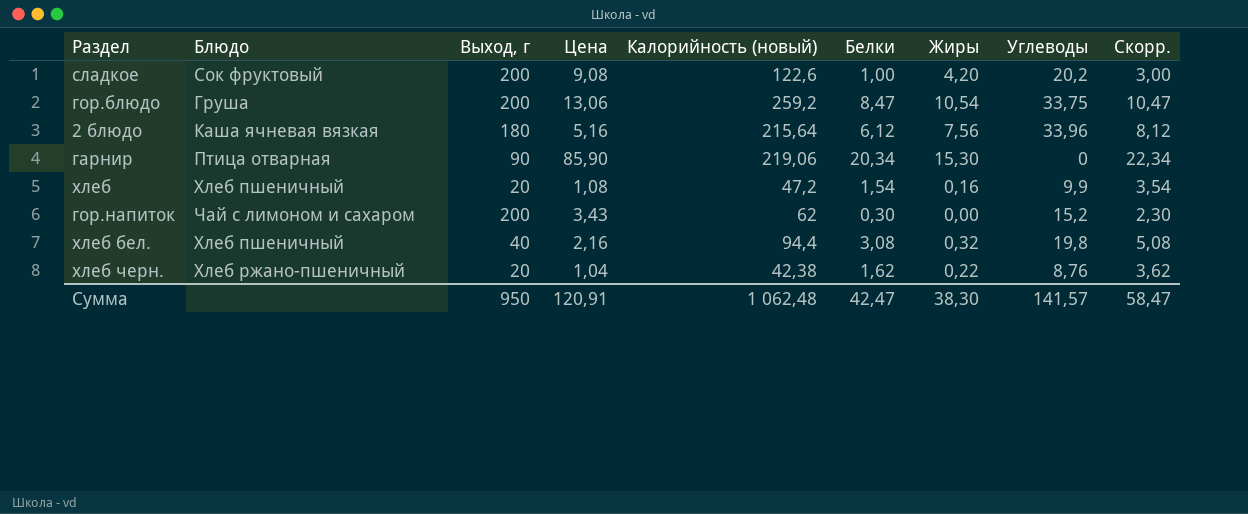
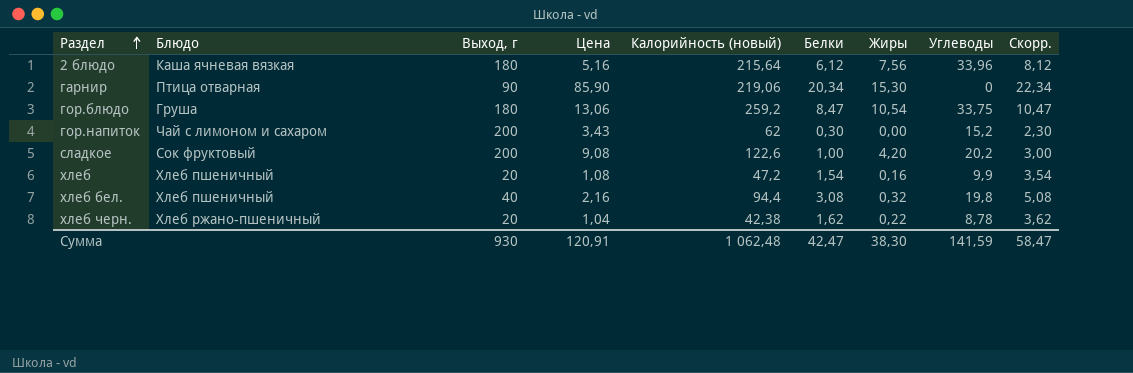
row order: none -> Раздел ascending
гор.блюдо | Выход, г: 200 -> 180
хлеб черн. | Углеводы: 8,76 -> 8,78
Сумма | Выход, г: 950 -> 930
Сумма | Углеводы: 141,57 -> 141,59

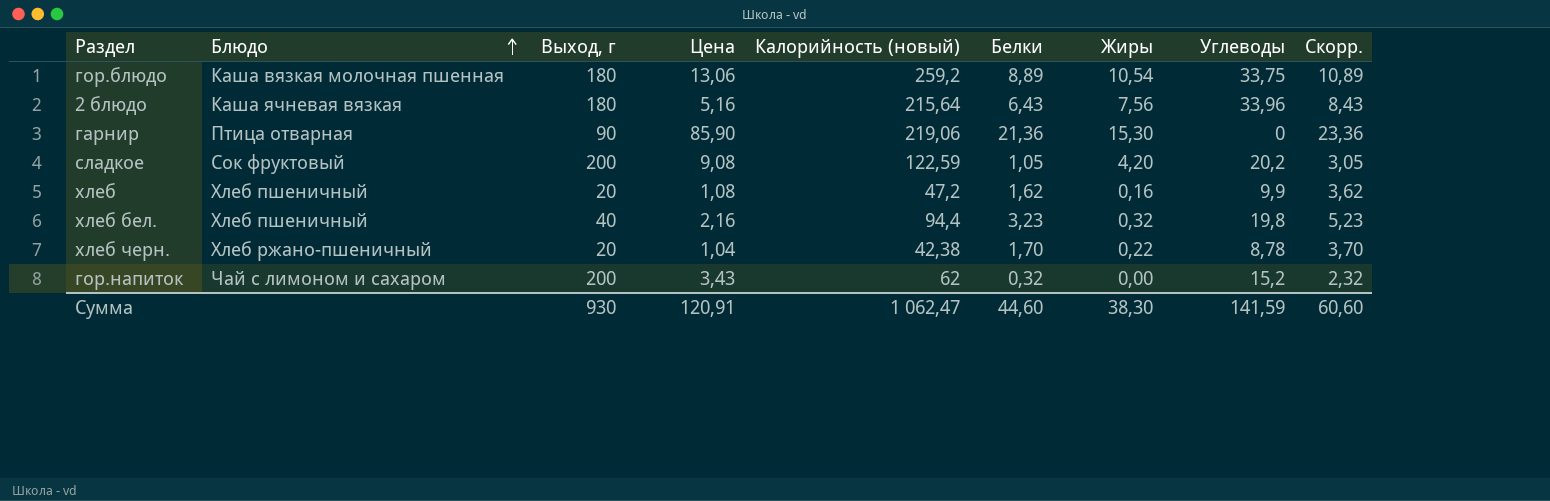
row order: Раздел ascending -> Блюдо ascending
гор.блюдо | Блюдо: Груша -> Каша вязкая молочная пшенная
гор.блюдо | Белки: 8,47 -> 8,89
гор.блюдо | Скорр.: 10,47 -> 10,89
2 блюдо | Белки: 6,12 -> 6,43
2 блюдо | Скорр.: 8,12 -> 8,43
гарнир | Белки: 20,34 -> 21,36
гарнир | Скорр.: 22,34 -> 23,36
сладкое | Калорийность (новый): 122,6 -> 122,59
сладкое | Белки: 1,00 -> 1,05
сладкое | Скорр.: 3,00 -> 3,05
хлеб | Белки: 1,54 -> 1,62
хлеб | Скорр.: 3,54 -> 3,62
хлеб бел. | Белки: 3,08 -> 3,23
хлеб бел. | Скорр.: 5,08 -> 5,23
хлеб черн. | Белки: 1,62 -> 1,70
хлеб черн. | Скорр.: 3,62 -> 3,70
гор.напиток | Белки: 0,30 -> 0,32
гор.напиток | Скорр.: 2,30 -> 2,32
Сумма | Калорийность (новый): 1 062,48 -> 1 062,47
Сумма | Белки: 42,47 -> 44,60
Сумма | Скорр.: 58,47 -> 60,60

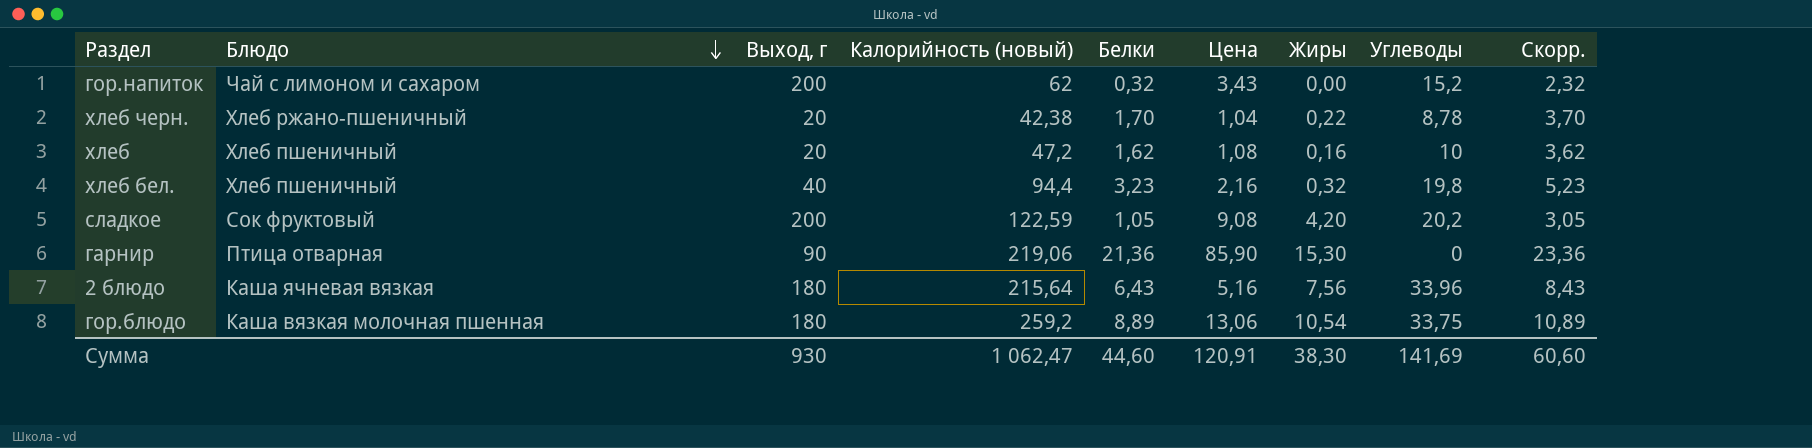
row order: Блюдо ascending -> Блюдо descending
column Цена | position: 4 -> 6
хлеб | Углеводы: 9,9 -> 10
Сумма | Углеводы: 141,59 -> 141,69

